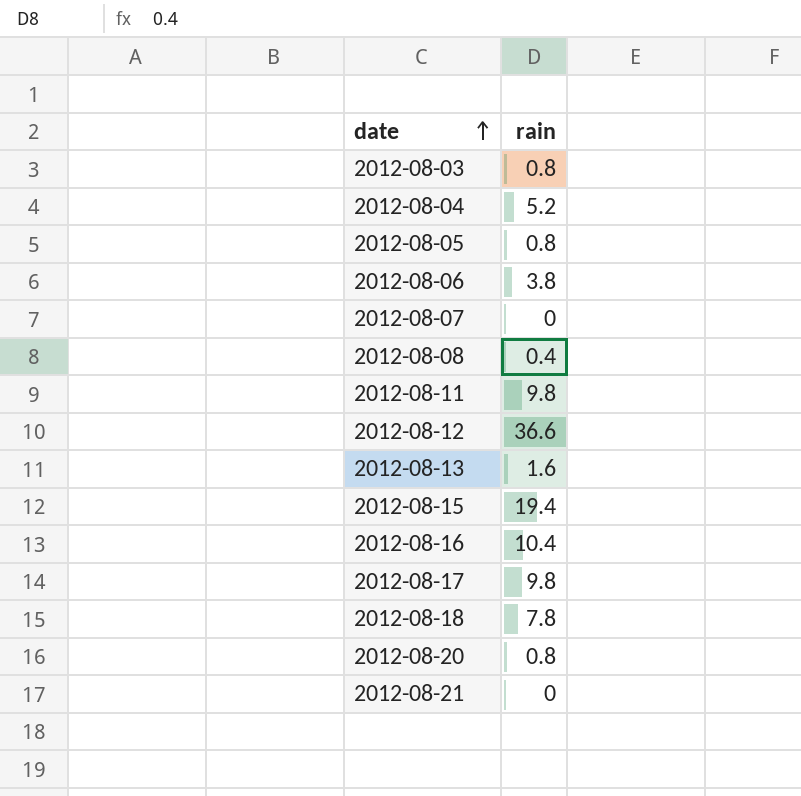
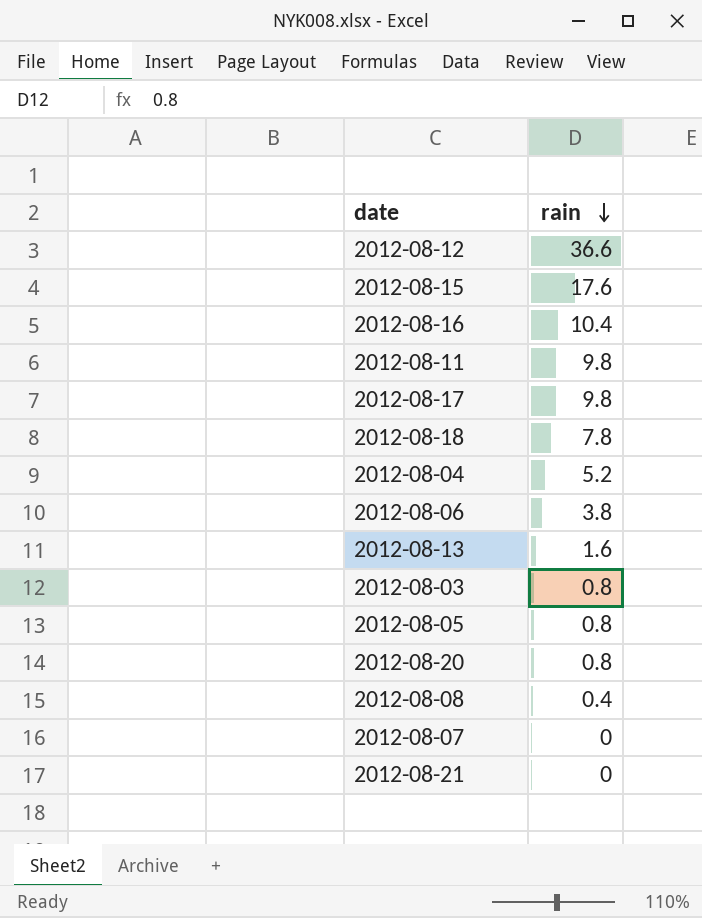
row order: date ascending -> rain descending
2012-08-15 | rain: 19.4 -> 17.6

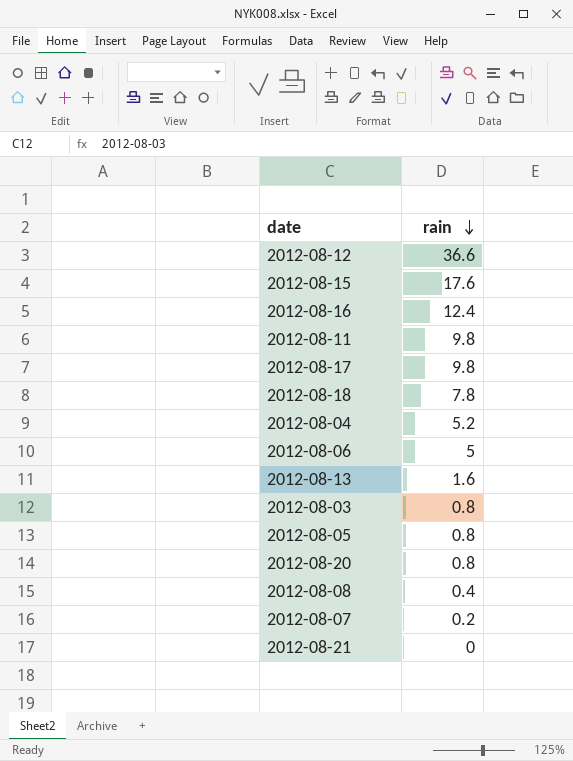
2012-08-16 | rain: 10.4 -> 12.4
2012-08-06 | rain: 3.8 -> 5
2012-08-07 | rain: 0 -> 0.2

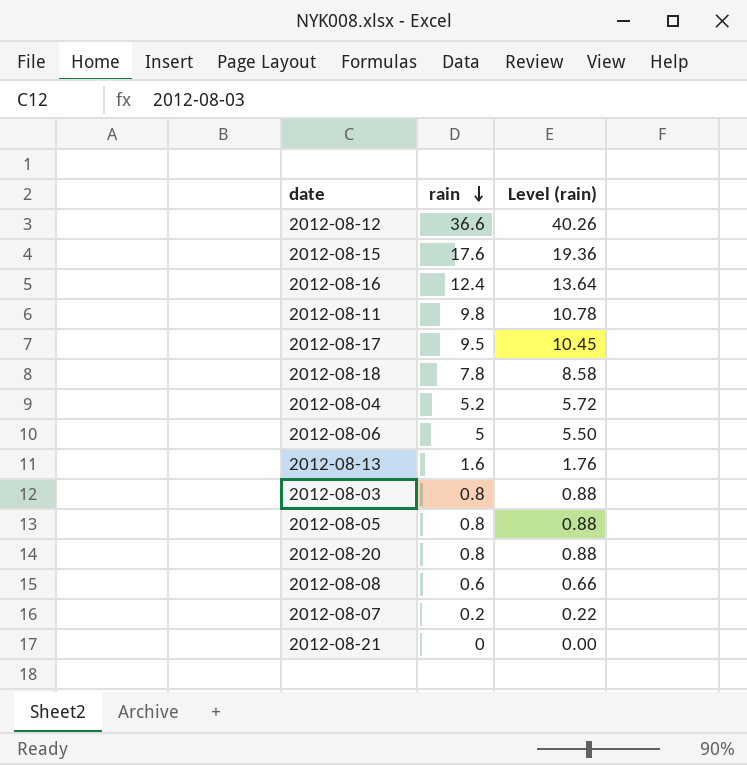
column Level (rain) | formula: none -> [rain] * 1.1
2012-08-17 | rain: 9.8 -> 9.5
2012-08-08 | rain: 0.4 -> 0.6

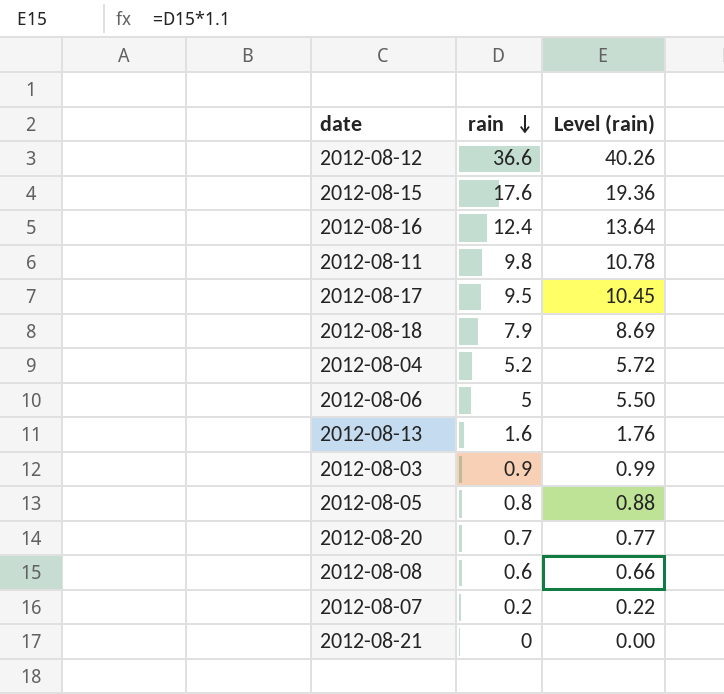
2012-08-18 | rain: 7.8 -> 7.9
2012-08-18 | Level (rain): 8.58 -> 8.69
2012-08-03 | rain: 0.8 -> 0.9
2012-08-03 | Level (rain): 0.88 -> 0.99
2012-08-20 | rain: 0.8 -> 0.7
2012-08-20 | Level (rain): 0.88 -> 0.77

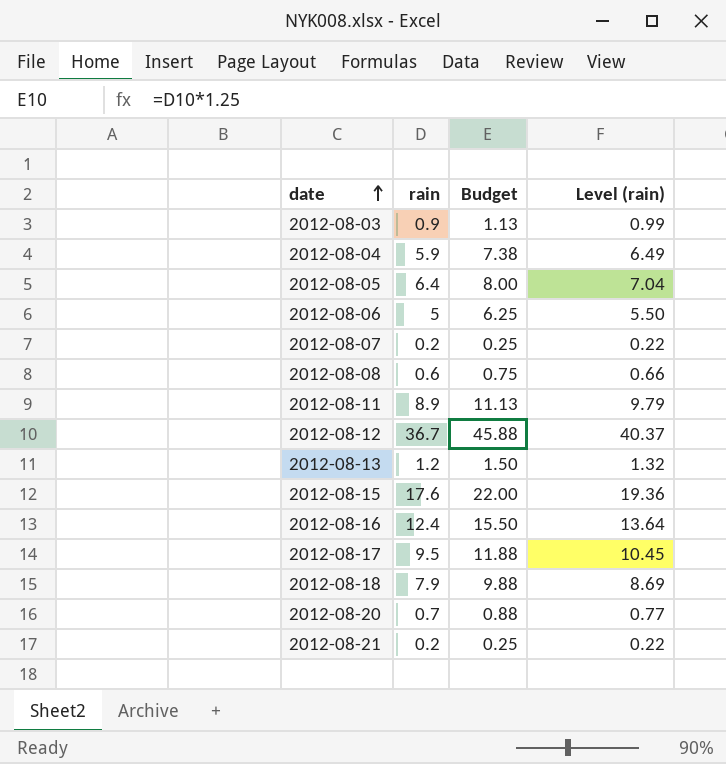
row order: rain descending -> date ascending
column Budget | formula: none -> [rain] * 1.25
2012-08-04 | rain: 5.2 -> 5.9
2012-08-04 | Level (rain): 5.72 -> 6.49
2012-08-05 | rain: 0.8 -> 6.4
2012-08-05 | Level (rain): 0.88 -> 7.04
2012-08-11 | rain: 9.8 -> 8.9
2012-08-11 | Level (rain): 10.78 -> 9.79
2012-08-12 | rain: 36.6 -> 36.7
2012-08-12 | Level (rain): 40.26 -> 40.37
2012-08-13 | rain: 1.6 -> 1.2
2012-08-13 | Level (rain): 1.76 -> 1.32
2012-08-21 | rain: 0 -> 0.2
2012-08-21 | Level (rain): 0.00 -> 0.22

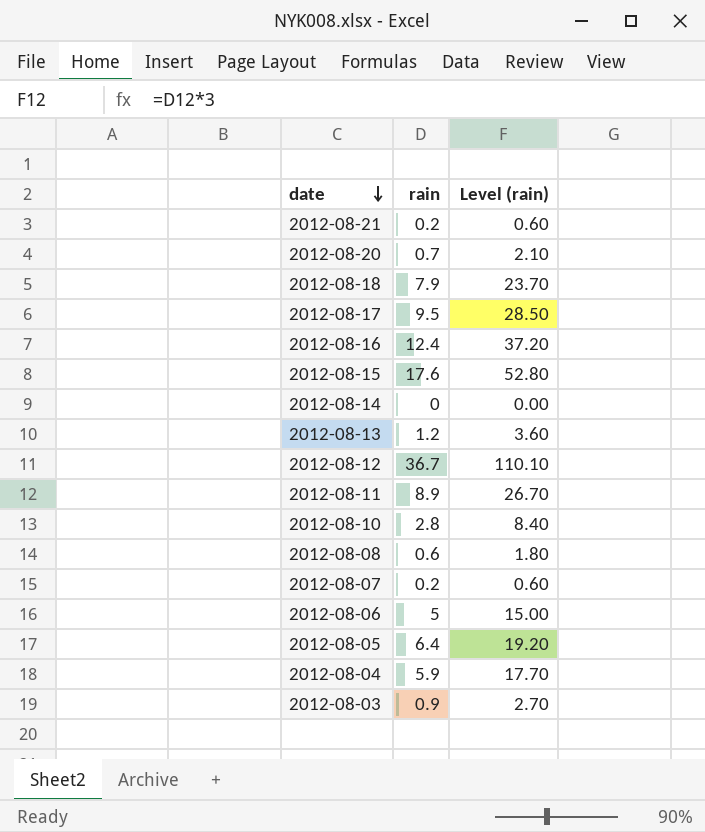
row order: date ascending -> date descending
column Budget | formula: [rain] * 1.25 -> none
column Level (rain) | formula: [rain] * 1.1 -> [rain] * 3
row 2012-08-14: none -> 0 | 0.00
row 2012-08-10: none -> 2.8 | 8.40

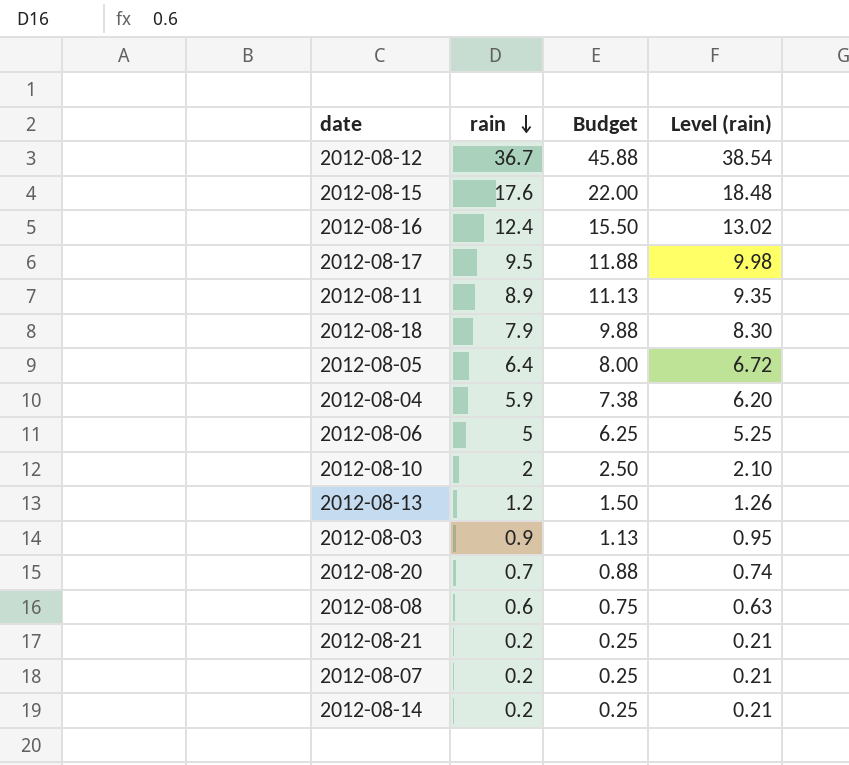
row order: date descending -> rain descending
column Budget | formula: none -> [rain] * 1.25
column Level (rain) | formula: [rain] * 3 -> [rain] * 1.05
2012-08-10 | rain: 2.8 -> 2
2012-08-14 | rain: 0 -> 0.2

